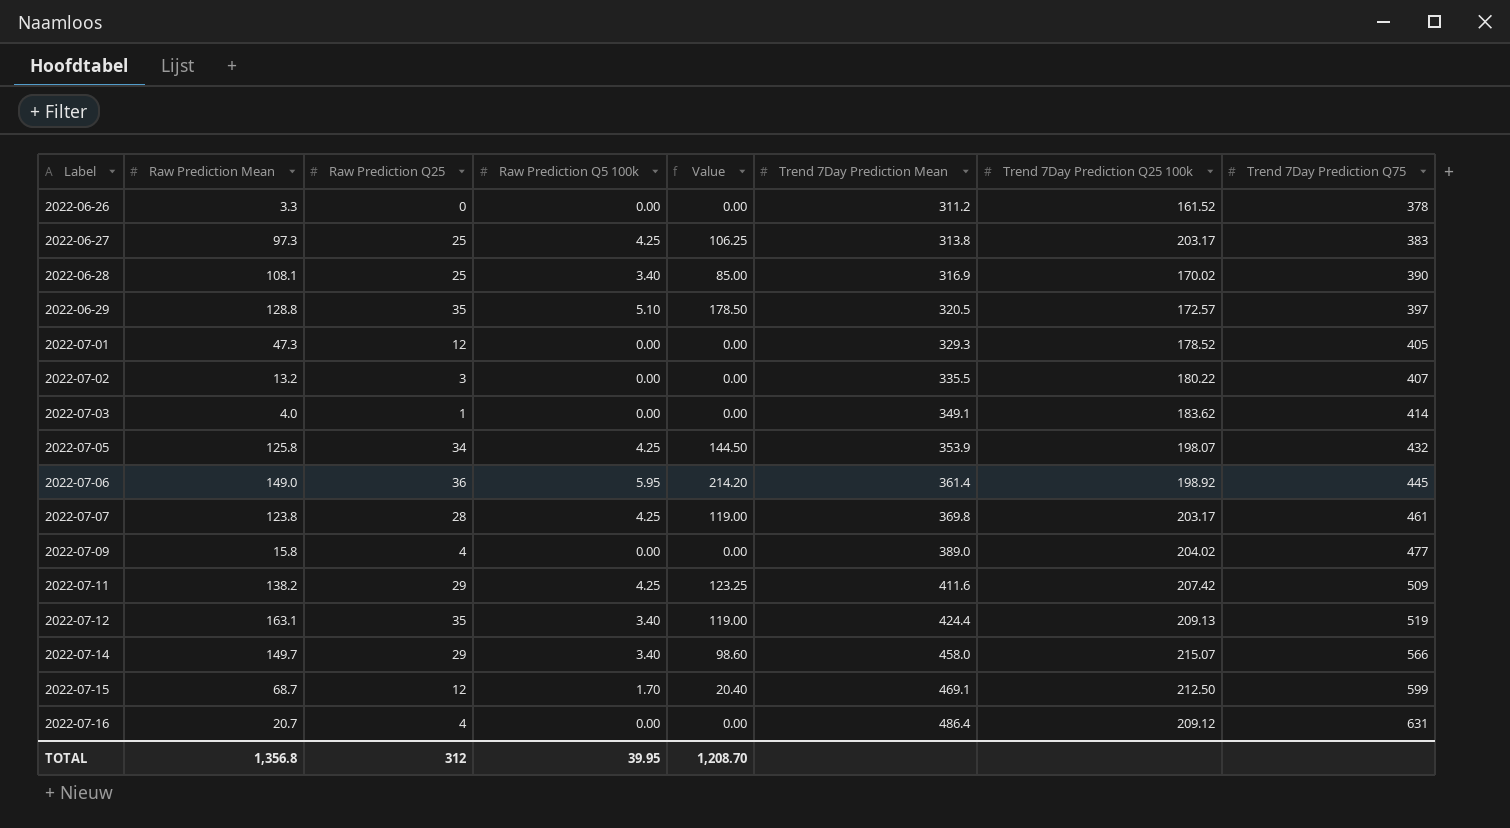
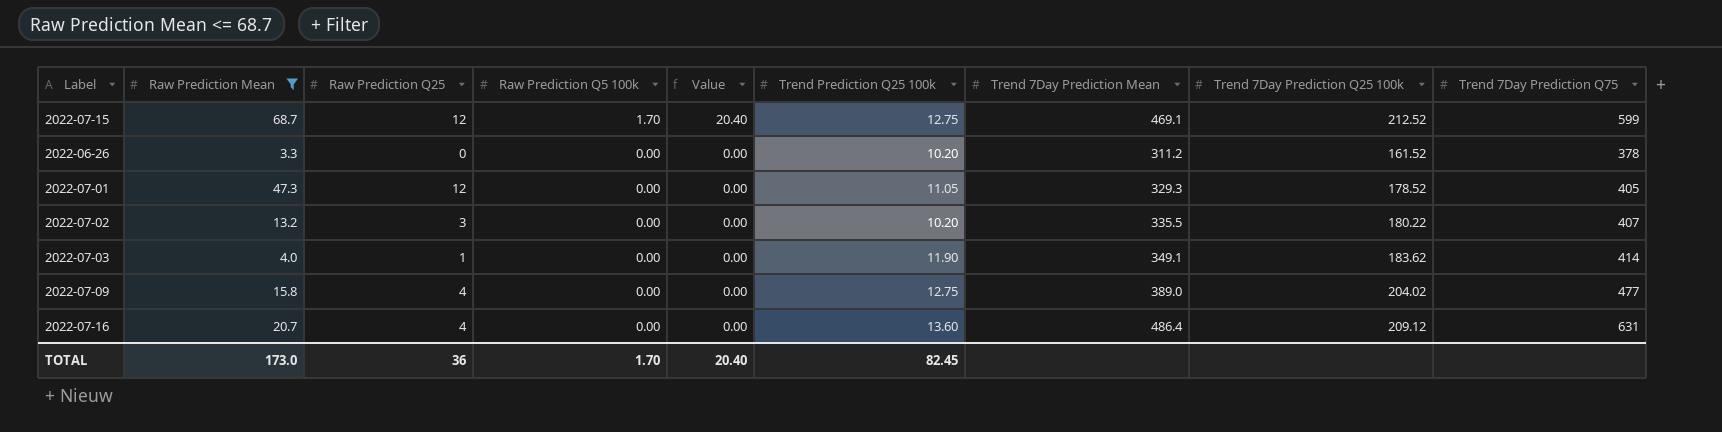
filter: none -> Raw Prediction Mean <= 68.7
row order: Label ascending -> Raw Prediction Q5 100k descending
column Trend Prediction Q25 100k | position: none -> 6
2022-07-15 | Trend 7Day Prediction Q25 100k: 212.50 -> 212.52
TOTAL | Raw Prediction Mean: 1,356.8 -> 173.0
TOTAL | Raw Prediction Q25: 312 -> 36
TOTAL | Raw Prediction Q5 100k: 39.95 -> 1.70
TOTAL | Value: 1,208.70 -> 20.40

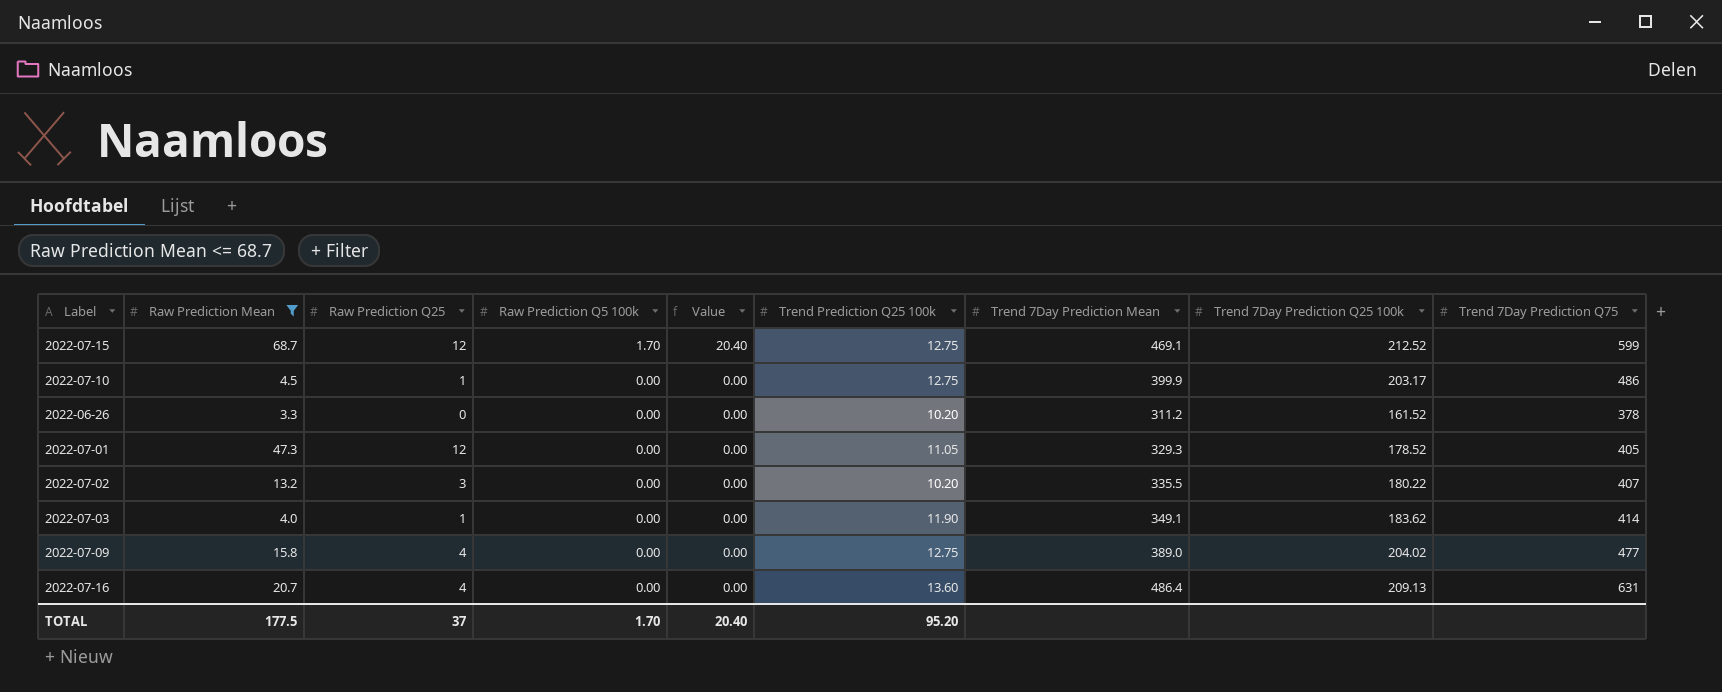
row 2022-07-10: none -> 4.5 | 1 | 0.00 | 0.00 | 12.75 | 399.9 | 203.17 | 486
2022-07-16 | Trend 7Day Prediction Q25 100k: 209.12 -> 209.13
TOTAL | Raw Prediction Mean: 173.0 -> 177.5
TOTAL | Raw Prediction Q25: 36 -> 37
TOTAL | Trend Prediction Q25 100k: 82.45 -> 95.20

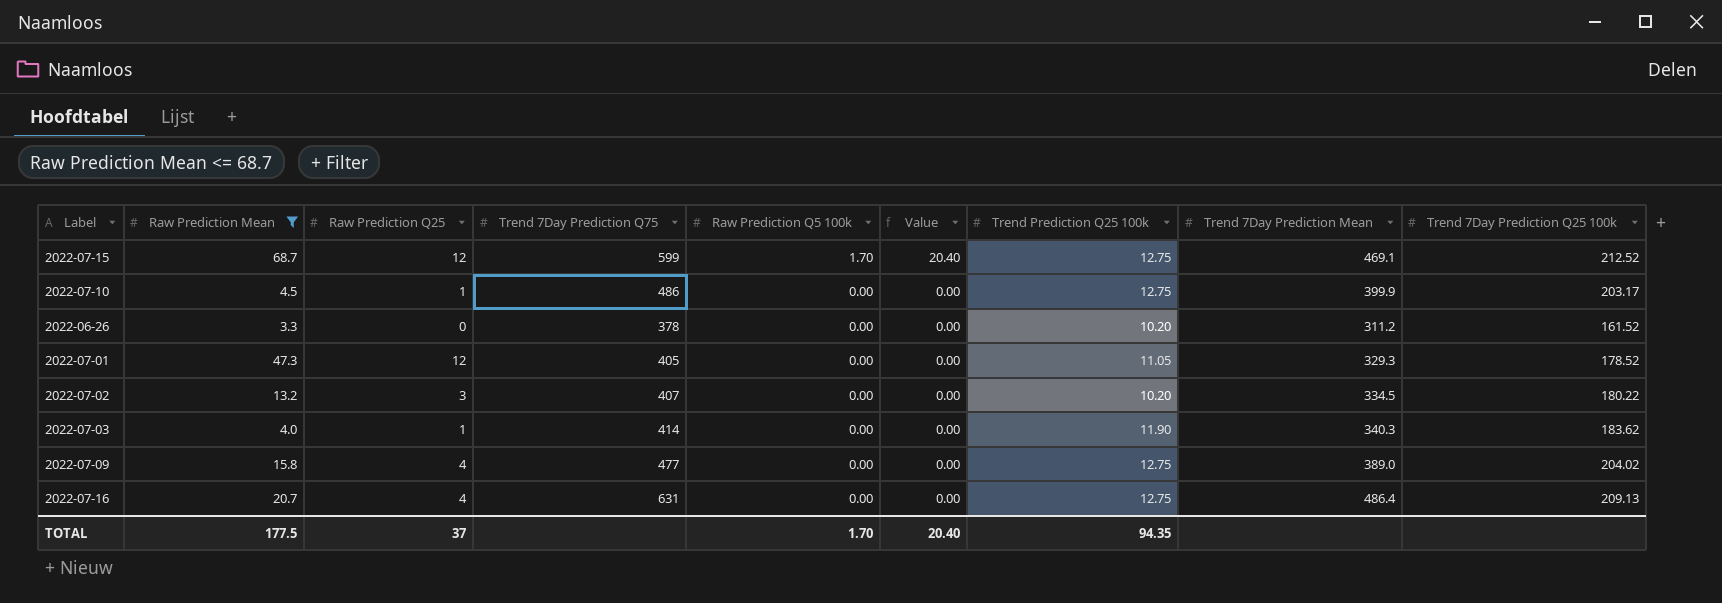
column Trend 7Day Prediction Q75 | position: 9 -> 4
2022-07-02 | Trend 7Day Prediction Mean: 335.5 -> 334.5
2022-07-03 | Trend 7Day Prediction Mean: 349.1 -> 340.3
2022-07-16 | Trend Prediction Q25 100k: 13.60 -> 12.75
TOTAL | Trend Prediction Q25 100k: 95.20 -> 94.35

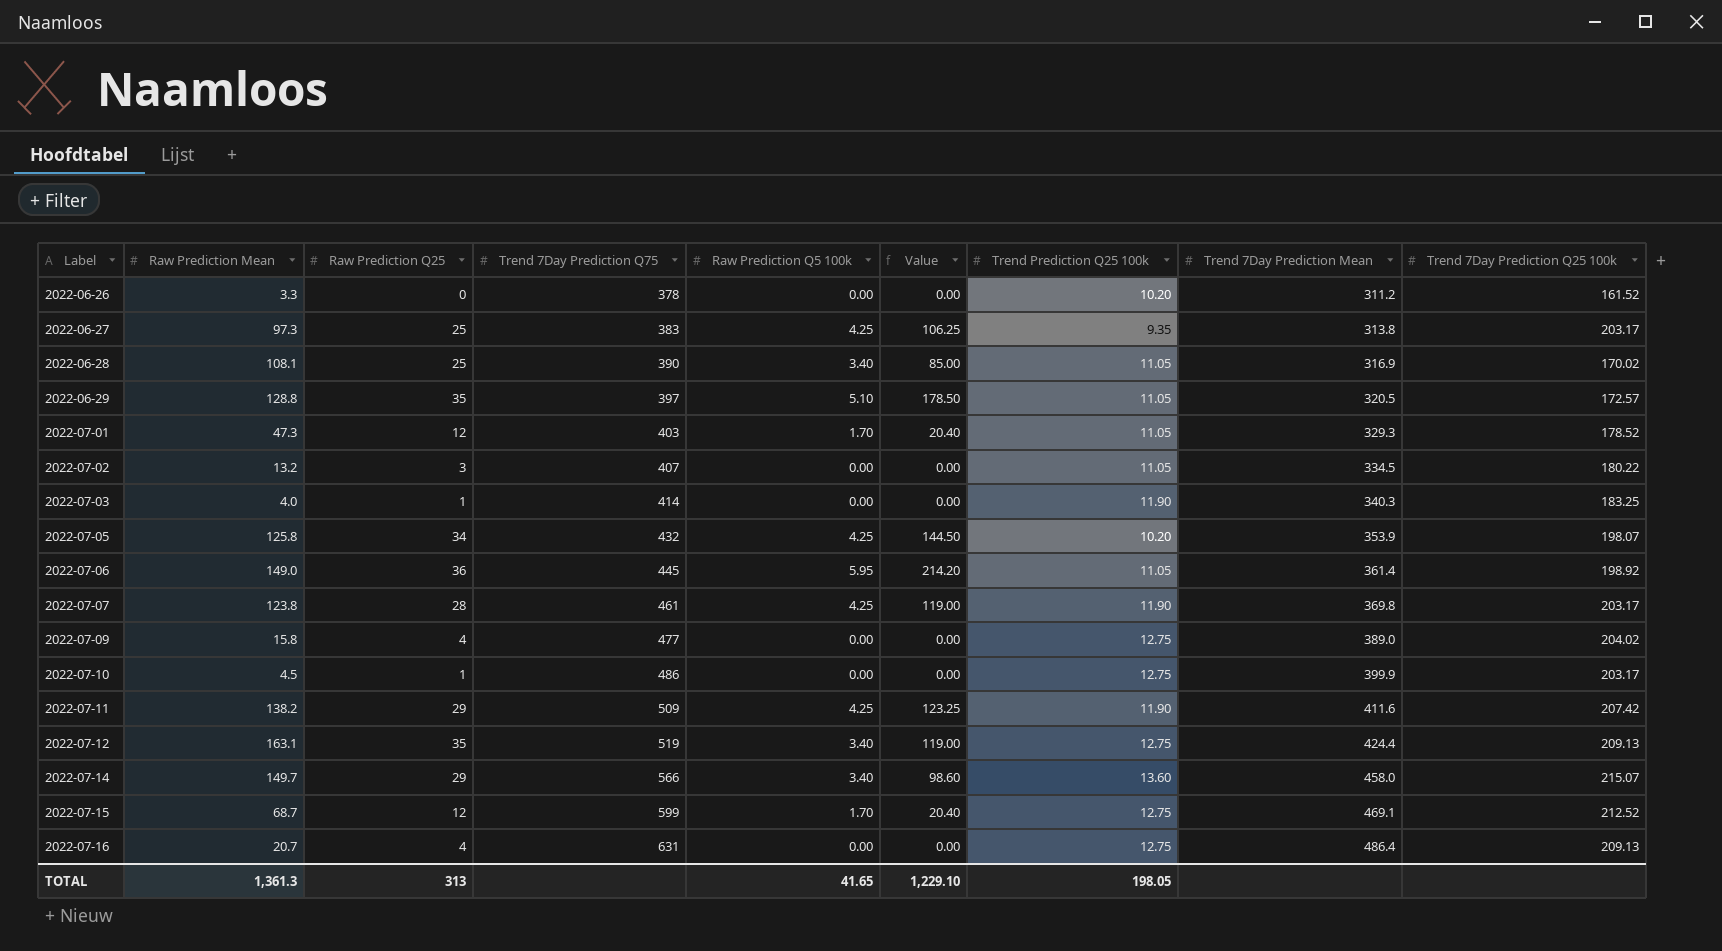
filter: Raw Prediction Mean <= 68.7 -> none
row order: Raw Prediction Q5 100k descending -> Label ascending
2022-07-01 | Trend 7Day Prediction Q75: 405 -> 403
2022-07-01 | Raw Prediction Q5 100k: 0.00 -> 1.70
2022-07-01 | Value: 0.00 -> 20.40
2022-07-02 | Trend Prediction Q25 100k: 10.20 -> 11.05
2022-07-03 | Trend 7Day Prediction Q25 100k: 183.62 -> 183.25
TOTAL | Raw Prediction Mean: 177.5 -> 1,361.3
TOTAL | Raw Prediction Q25: 37 -> 313
TOTAL | Raw Prediction Q5 100k: 1.70 -> 41.65
TOTAL | Value: 20.40 -> 1,229.10
TOTAL | Trend Prediction Q25 100k: 94.35 -> 198.05

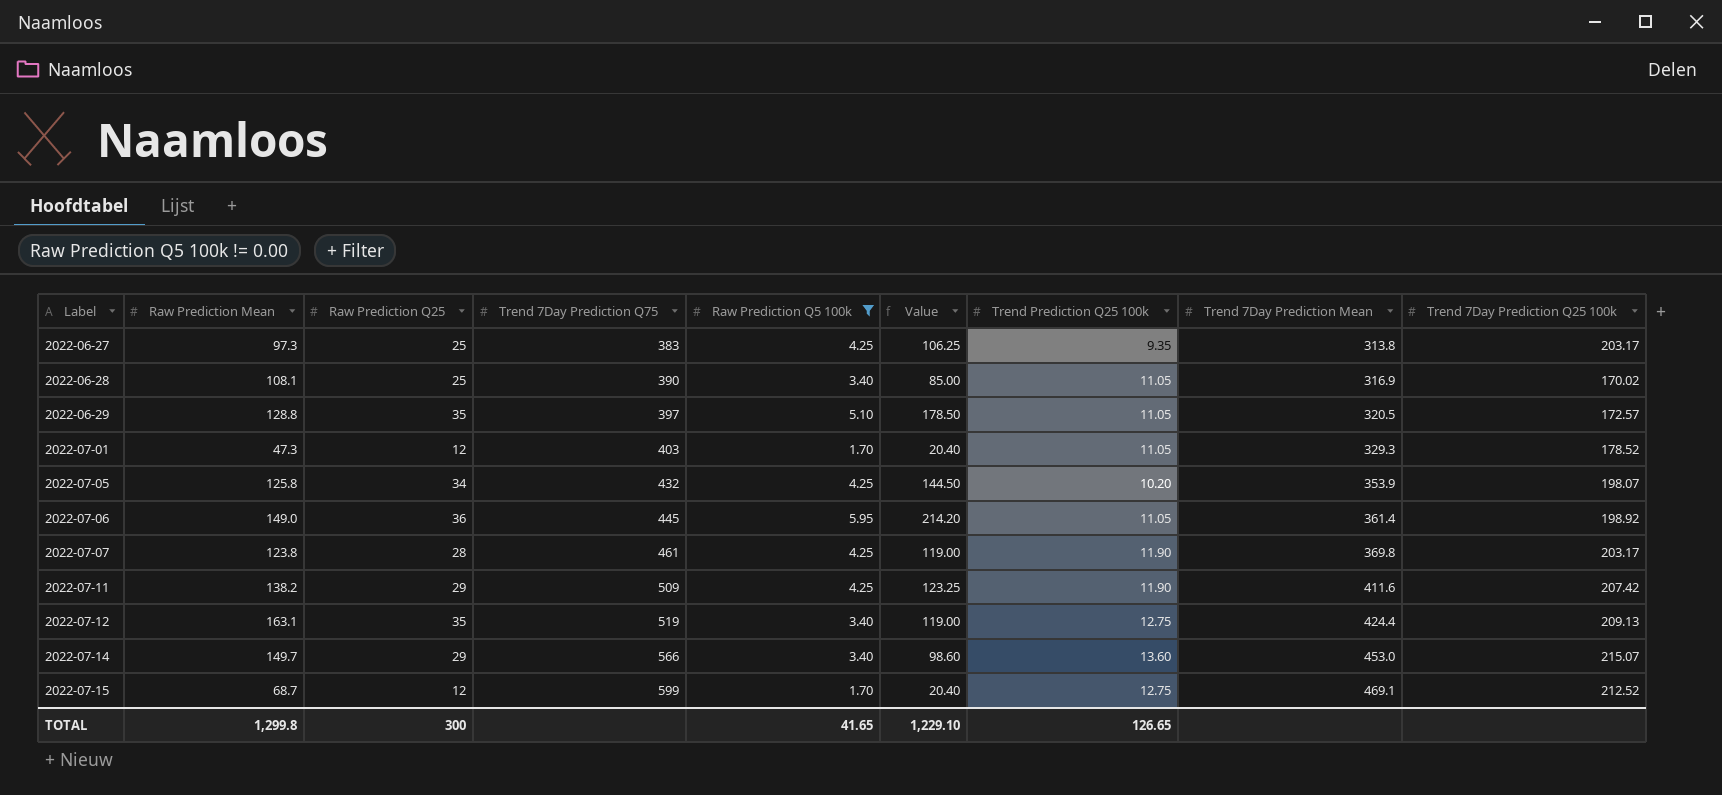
filter: none -> Raw Prediction Q5 100k != 0.00
2022-07-14 | Trend 7Day Prediction Mean: 458.0 -> 453.0
TOTAL | Raw Prediction Mean: 1,361.3 -> 1,299.8
TOTAL | Raw Prediction Q25: 313 -> 300
TOTAL | Trend Prediction Q25 100k: 198.05 -> 126.65

